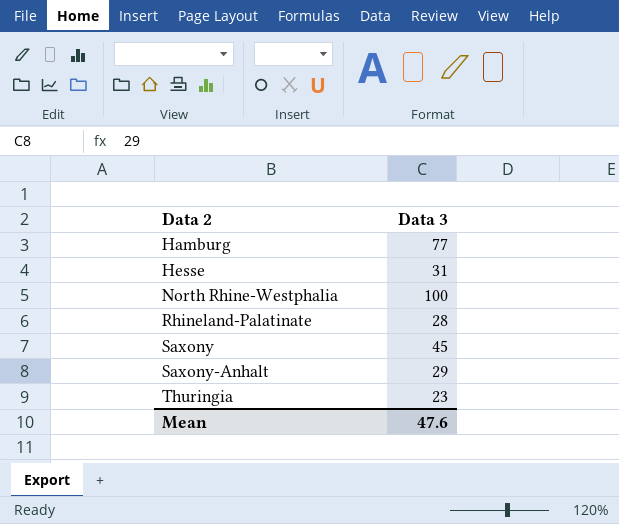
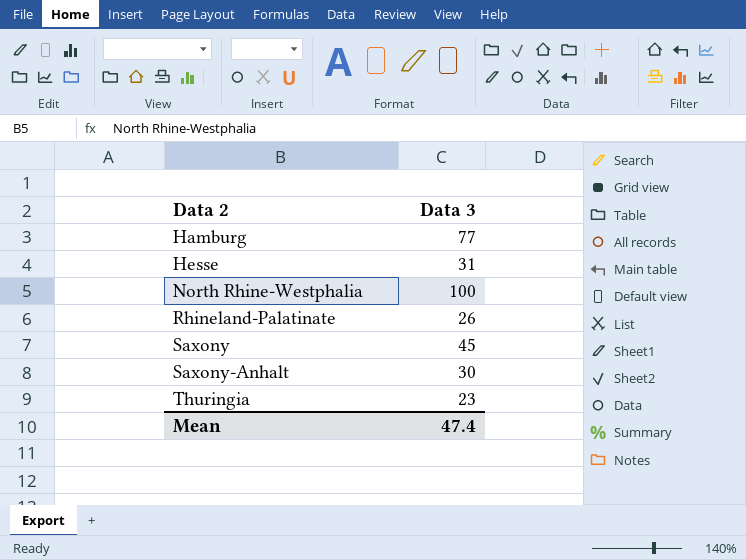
Rhineland-Palatinate | Data 3: 28 -> 26
Saxony-Anhalt | Data 3: 29 -> 30
Mean | Data 3: 47.6 -> 47.4

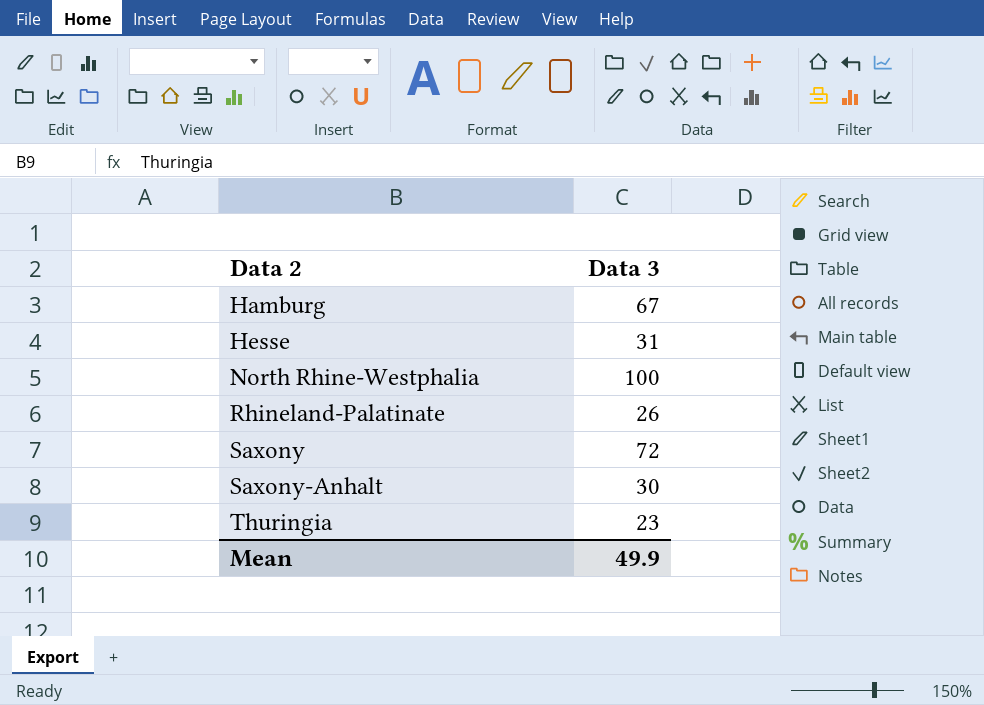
Hamburg | Data 3: 77 -> 67
Saxony | Data 3: 45 -> 72
Mean | Data 3: 47.4 -> 49.9

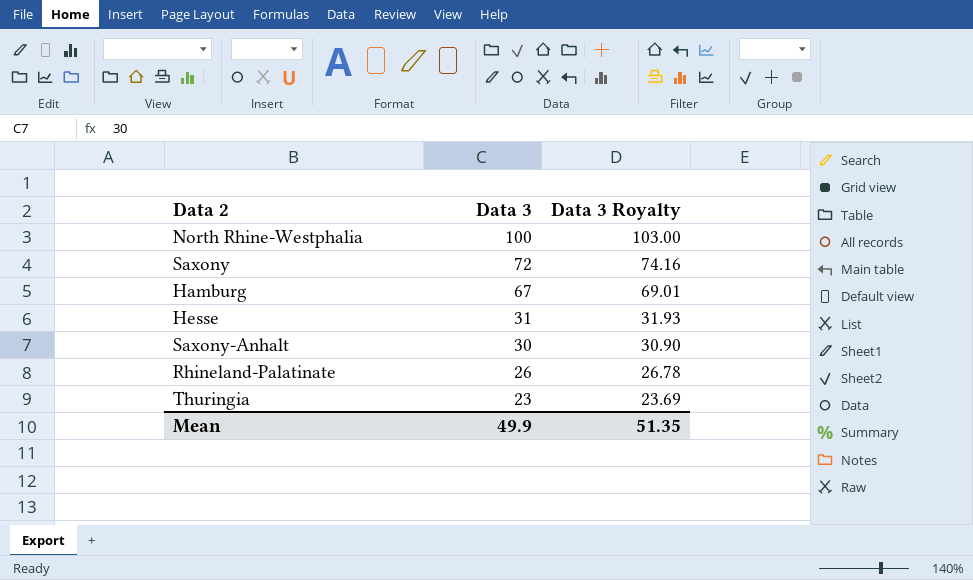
row order: Data 2 ascending -> Data 3 descending
column Data 3 Royalty | formula: none -> [Data 3] * 1.03

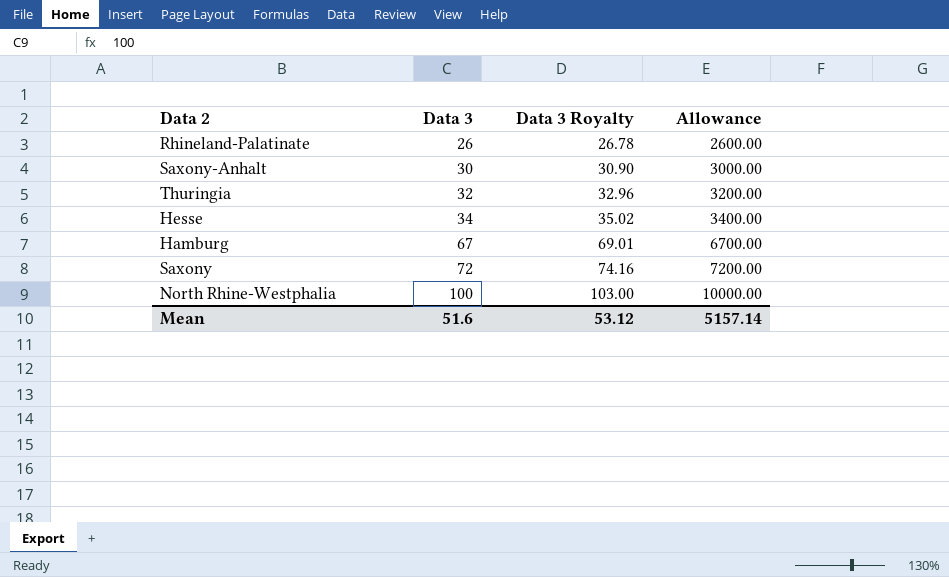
row order: Data 3 descending -> Data 3 ascending
column Allowance | formula: none -> [Data 3] * 100
Thuringia | Data 3: 23 -> 32
Thuringia | Data 3 Royalty: 23.69 -> 32.96
Hesse | Data 3: 31 -> 34
Hesse | Data 3 Royalty: 31.93 -> 35.02
Mean | Data 3: 49.9 -> 51.6
Mean | Data 3 Royalty: 51.35 -> 53.12

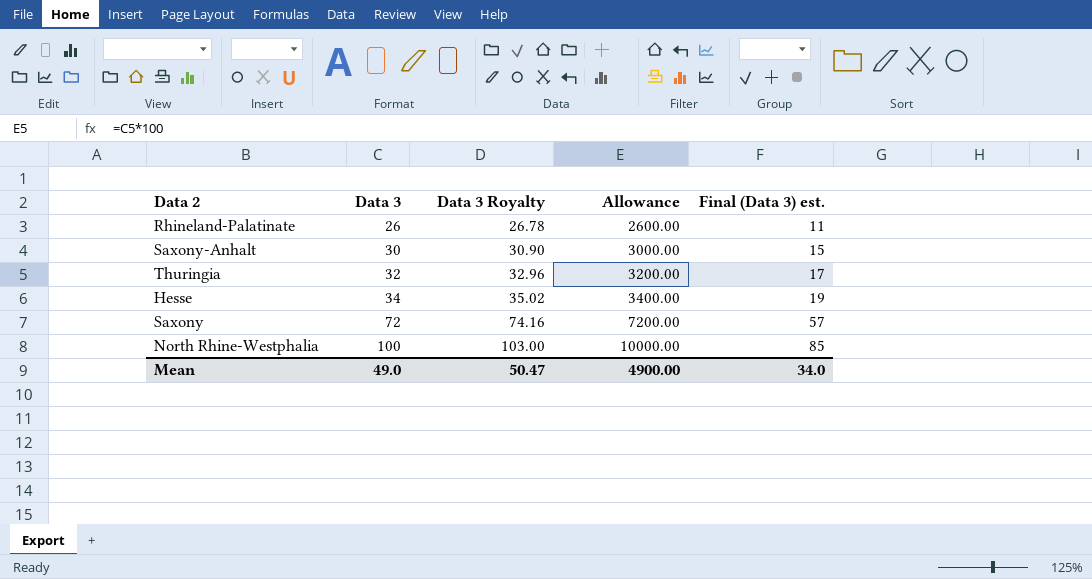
column Final (Data 3) est. | formula: none -> [Data 3] - 15
row Hamburg: 67 | 69.01 | 6700.00 -> none
Mean | Data 3: 51.6 -> 49.0
Mean | Data 3 Royalty: 53.12 -> 50.47
Mean | Allowance: 5157.14 -> 4900.00

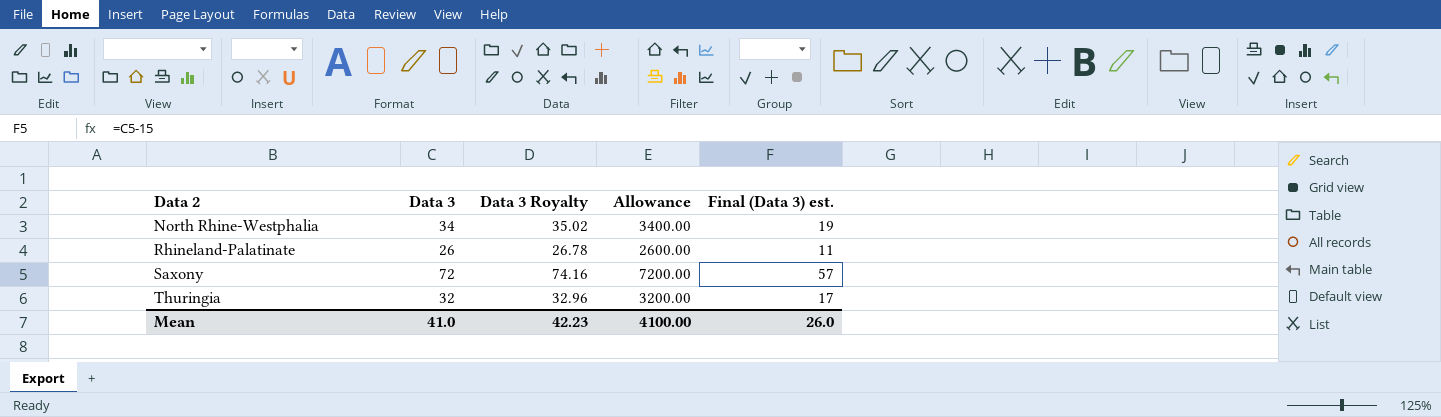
row order: Data 3 ascending -> Data 2 ascending
row Saxony-Anhalt: 30 | 30.90 | 3000.00 | 15 -> none
row Hesse: 34 | 35.02 | 3400.00 | 19 -> none
North Rhine-Westphalia | Data 3: 100 -> 34
North Rhine-Westphalia | Data 3 Royalty: 103.00 -> 35.02
North Rhine-Westphalia | Allowance: 10000.00 -> 3400.00
North Rhine-Westphalia | Final (Data 3) est.: 85 -> 19
Mean | Data 3: 49.0 -> 41.0
Mean | Data 3 Royalty: 50.47 -> 42.23
Mean | Allowance: 4900.00 -> 4100.00
Mean | Final (Data 3) est.: 34.0 -> 26.0

